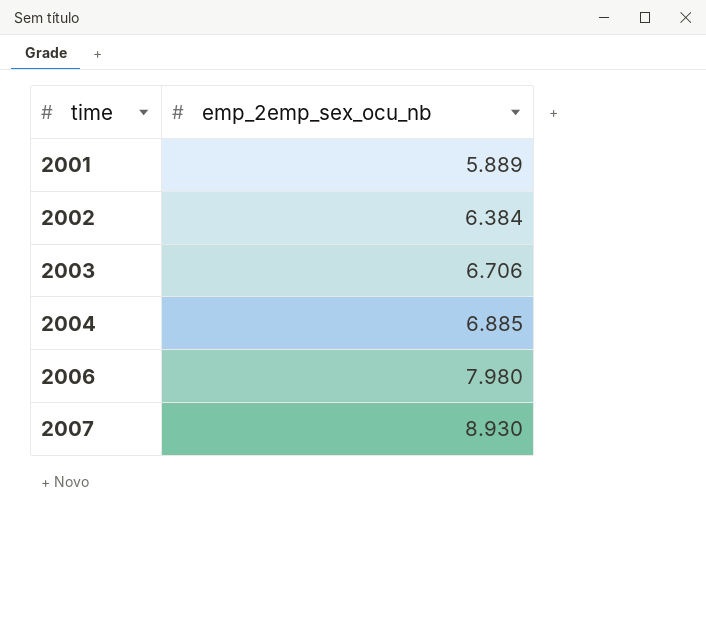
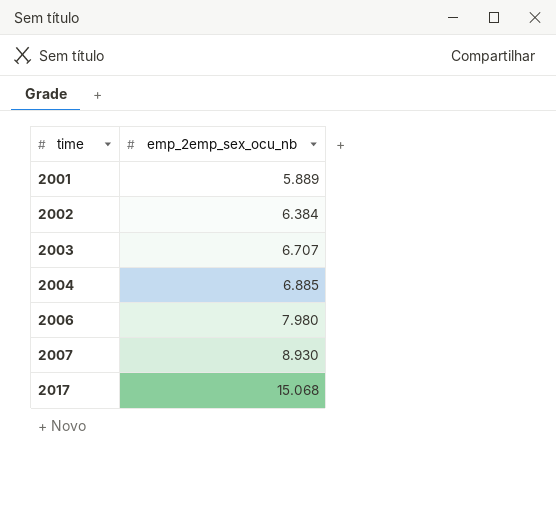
2003 | emp_2emp_sex_ocu_nb: 6.706 -> 6.707
row 2017: none -> 15.068

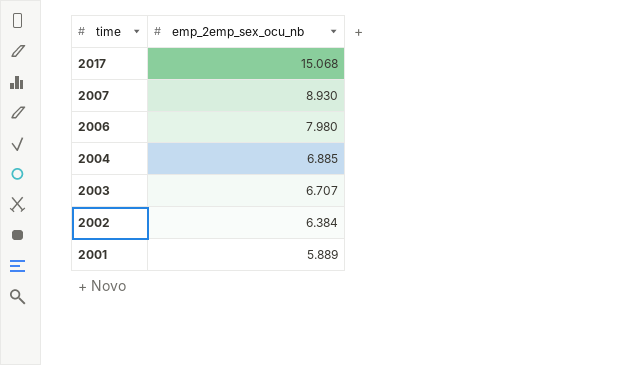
row order: time ascending -> time descending

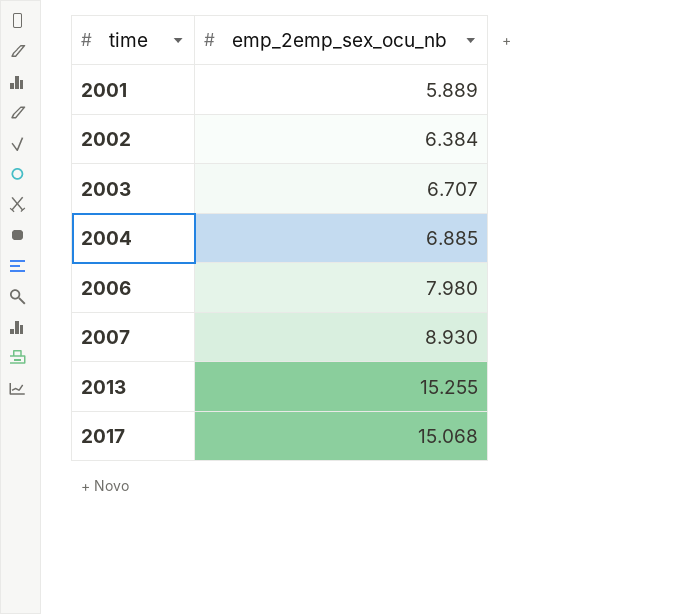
row order: time descending -> time ascending
row 2013: none -> 15.255

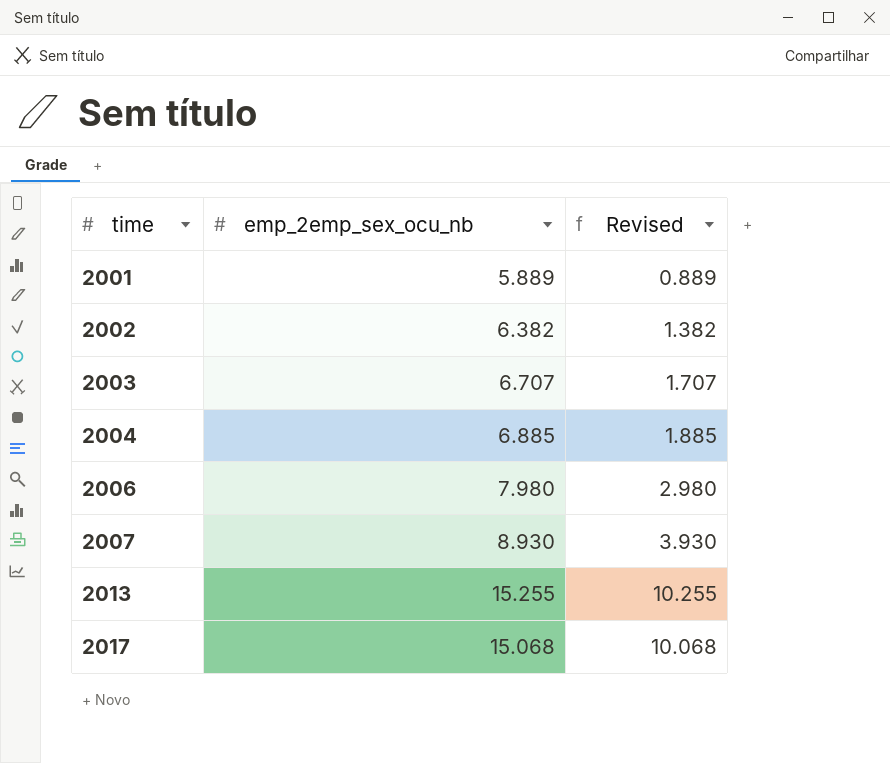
column Revised | formula: none -> [emp_2emp_sex_ocu_nb] - 5
2002 | emp_2emp_sex_ocu_nb: 6.384 -> 6.382

